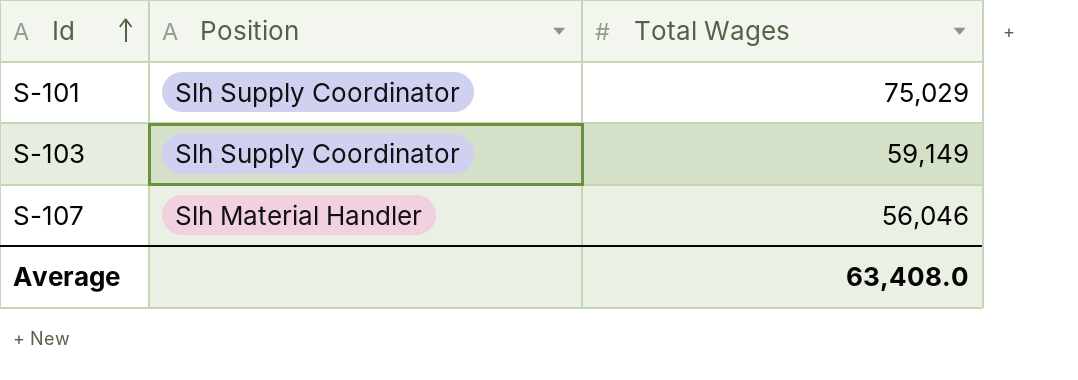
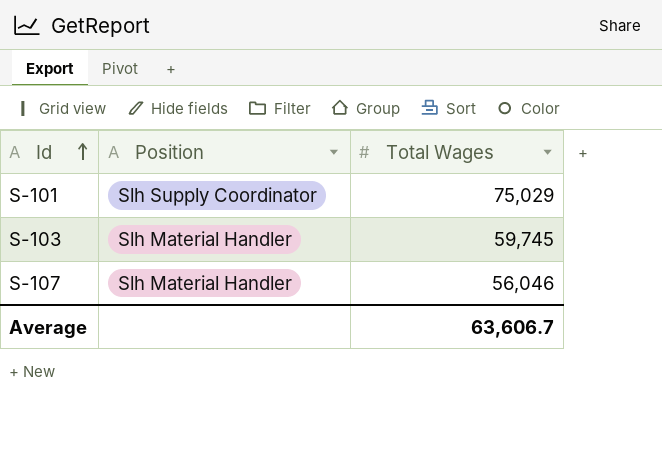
S-103 | Position: Slh Supply Coordinator -> Slh Material Handler
S-103 | Total Wages: 59,149 -> 59,745
Average | Total Wages: 63,408.0 -> 63,606.7

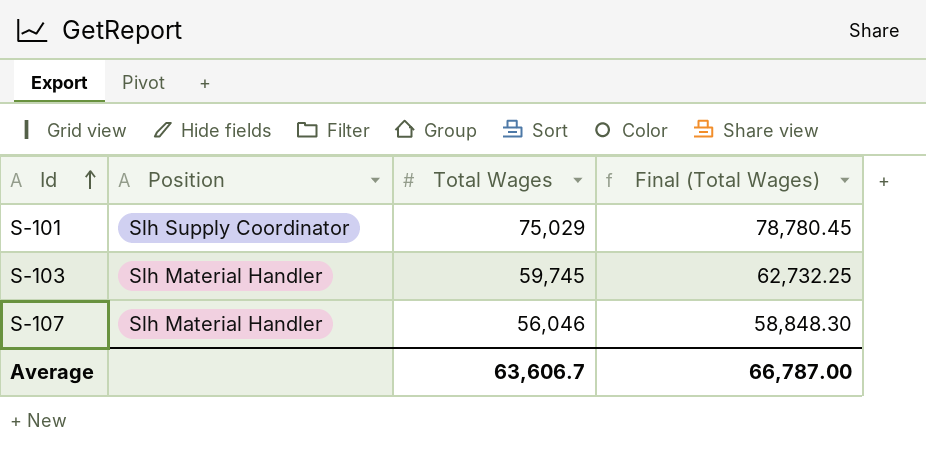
column Final (Total Wages) | formula: none -> [Total Wages] * 1.05

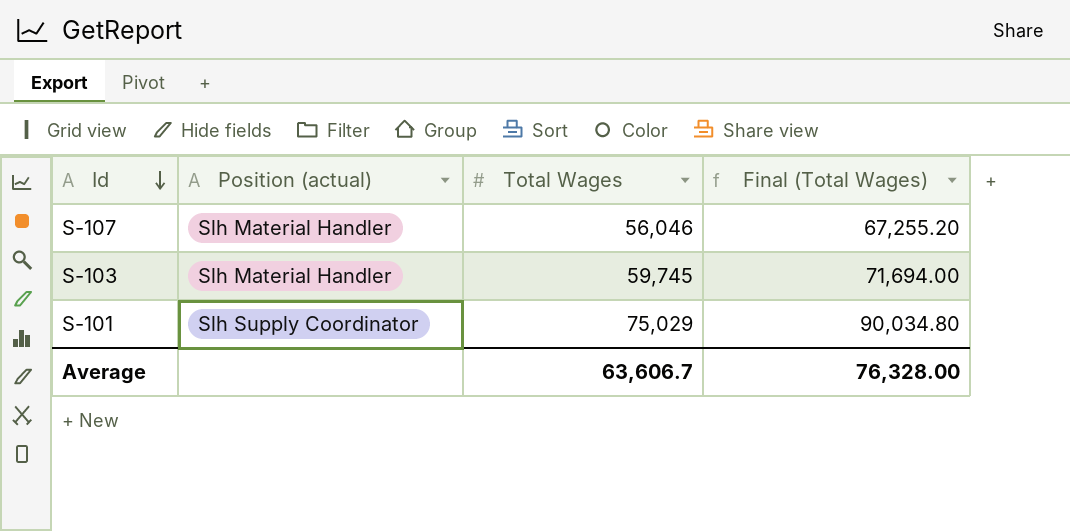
row order: Id ascending -> Id descending
column name: Position -> Position (actual)
column Final (Total Wages) | formula: [Total Wages] * 1.05 -> [Total Wages] * 1.2
Average | Final (Total Wages): 66,787.00 -> 76,328.00

